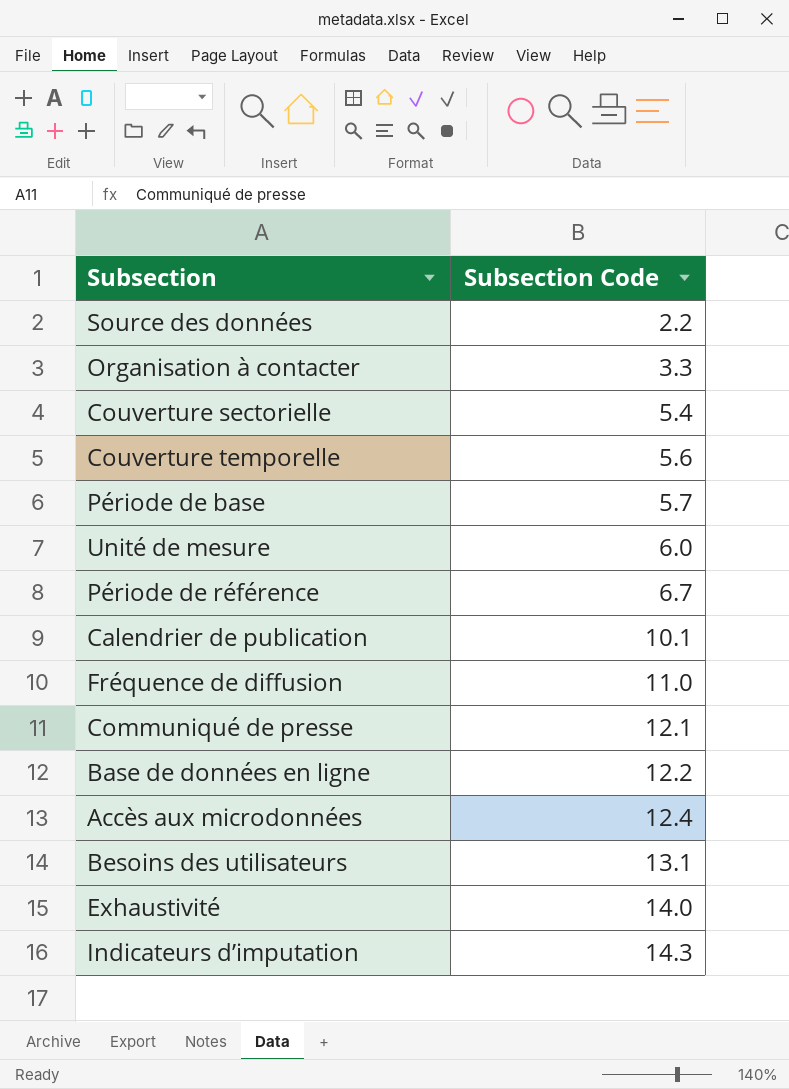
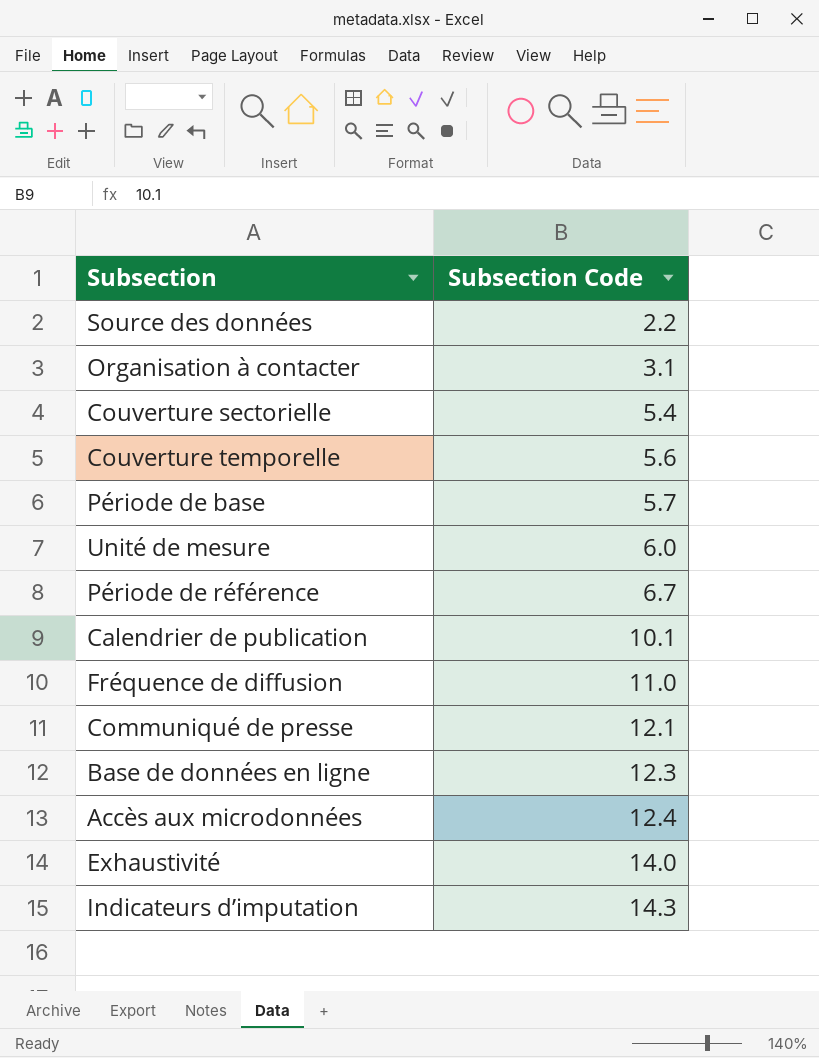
row Besoins des utilisateurs: 13.1 -> none
Organisation à contacter | Subsection Code: 3.3 -> 3.1
Base de données en ligne | Subsection Code: 12.2 -> 12.3

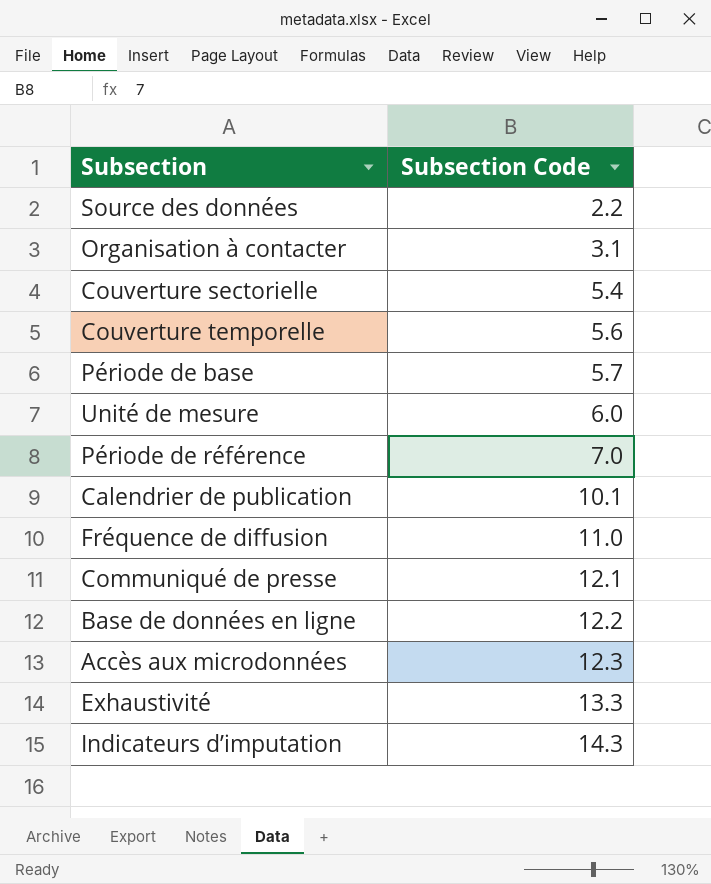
Période de référence | Subsection Code: 6.7 -> 7.0
Base de données en ligne | Subsection Code: 12.3 -> 12.2
Accès aux microdonnées | Subsection Code: 12.4 -> 12.3
Exhaustivité | Subsection Code: 14.0 -> 13.3

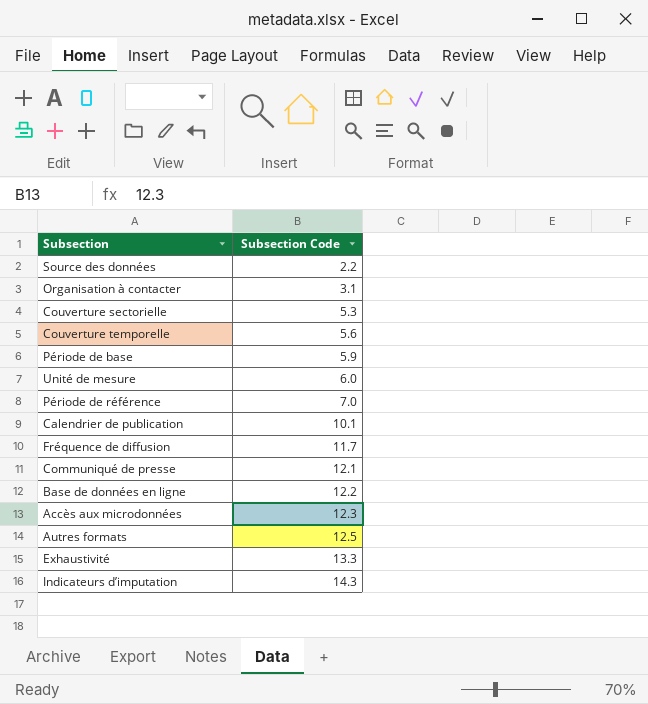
Couverture sectorielle | Subsection Code: 5.4 -> 5.3
Période de base | Subsection Code: 5.7 -> 5.9
Fréquence de diffusion | Subsection Code: 11.0 -> 11.7
row Autres formats: none -> 12.5

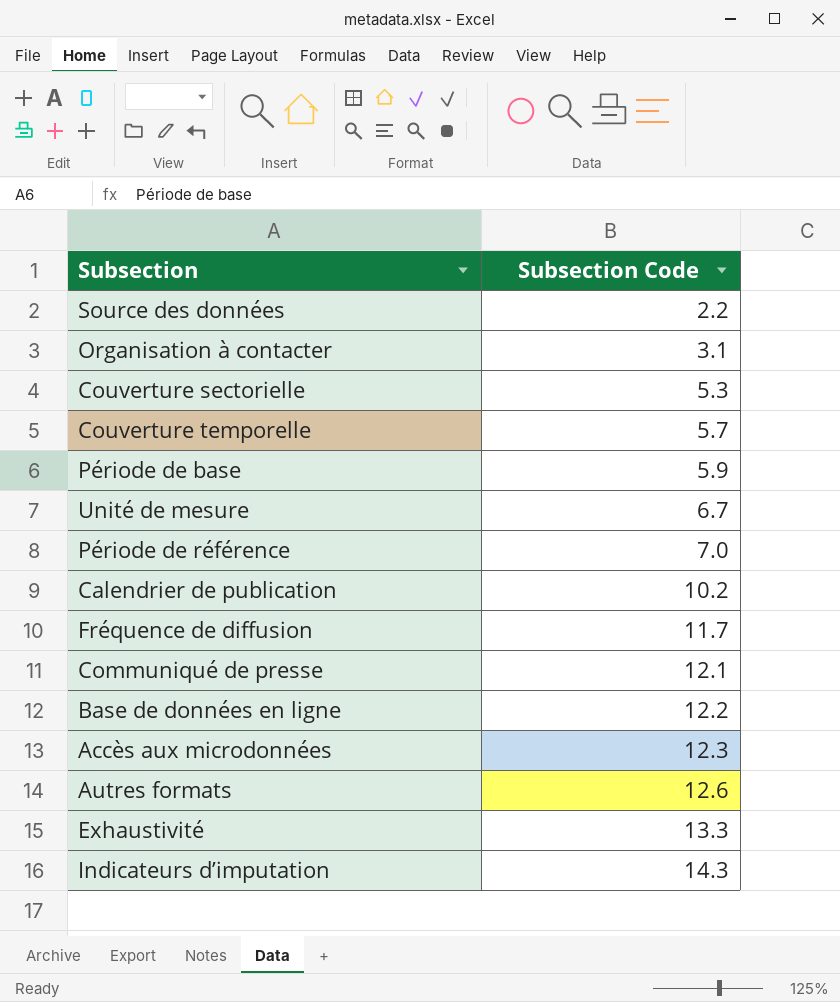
Couverture temporelle | Subsection Code: 5.6 -> 5.7
Unité de mesure | Subsection Code: 6.0 -> 6.7
Calendrier de publication | Subsection Code: 10.1 -> 10.2
Autres formats | Subsection Code: 12.5 -> 12.6

